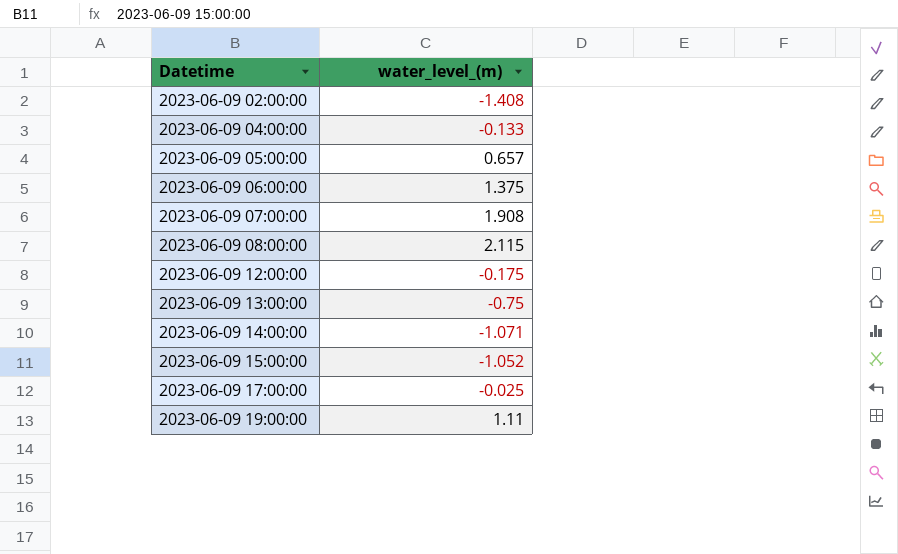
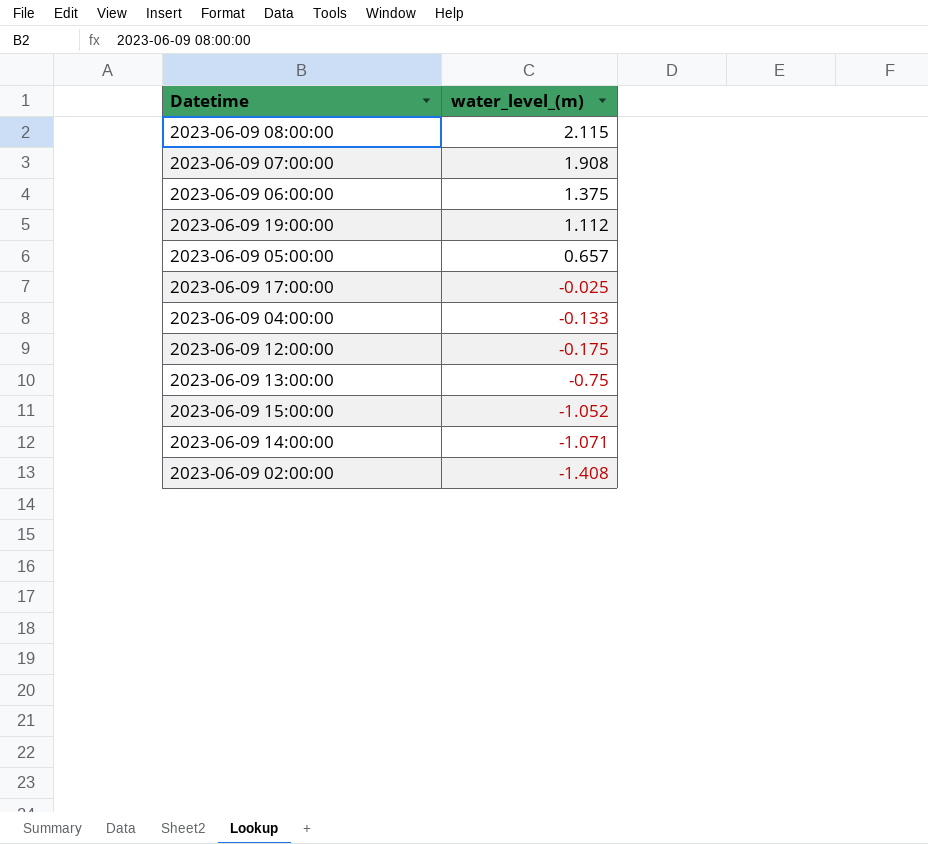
row order: Datetime ascending -> water_level_(m) descending
2023-06-09 19:00:00 | water_level_(m): 1.11 -> 1.112

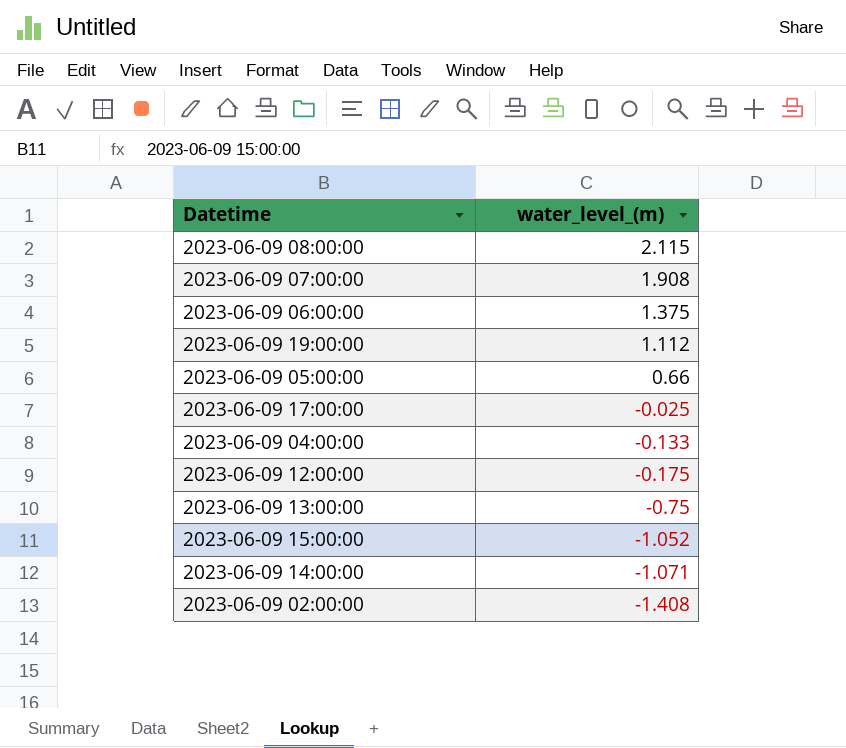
2023-06-09 05:00:00 | water_level_(m): 0.657 -> 0.66

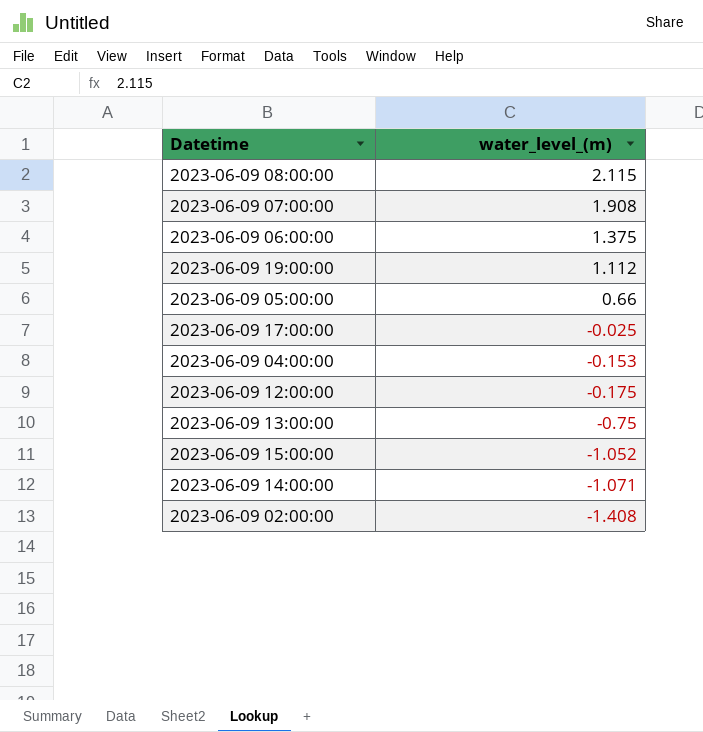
2023-06-09 04:00:00 | water_level_(m): -0.133 -> -0.153

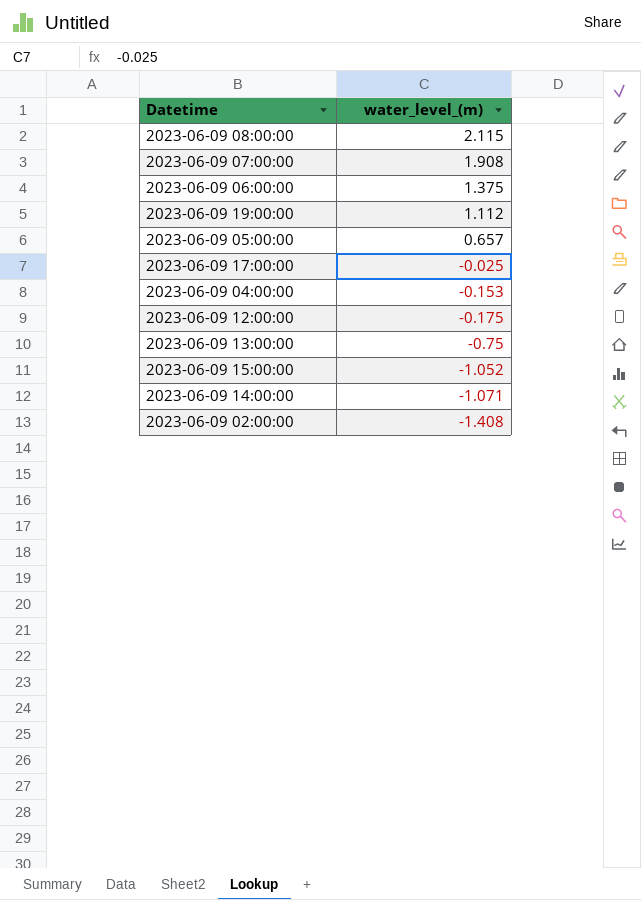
2023-06-09 05:00:00 | water_level_(m): 0.66 -> 0.657

